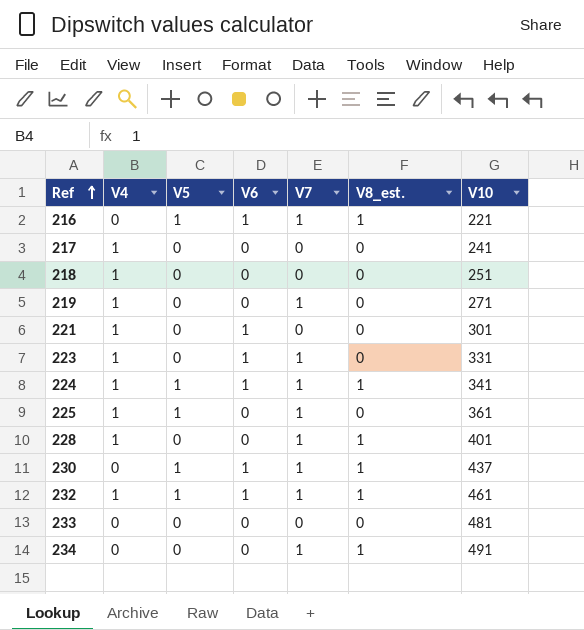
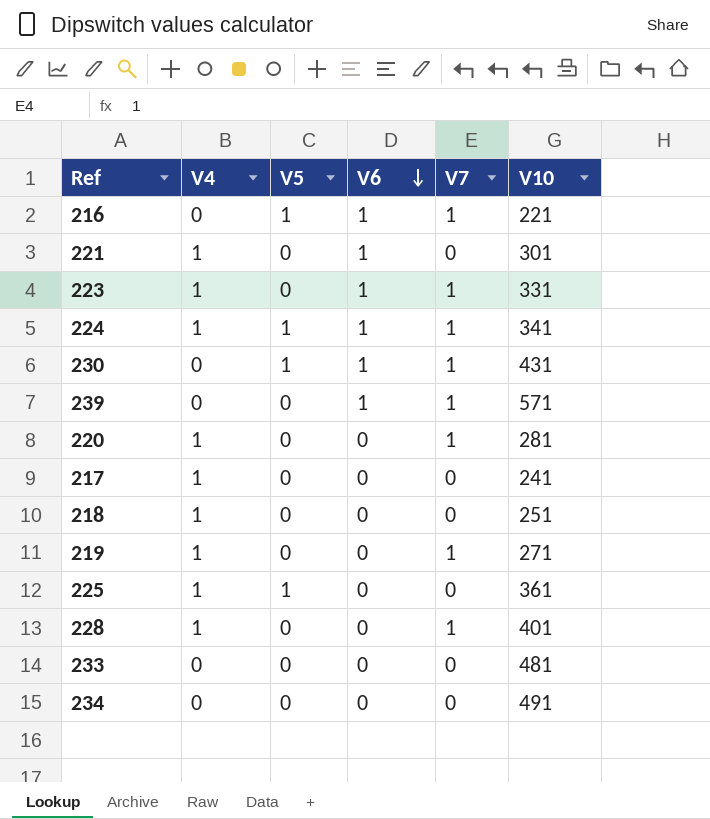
row order: Ref ascending -> V6 descending
column V8_est. | position: 6 -> none
row 232: 1 | 1 | 1 | 1 | 1 | 461 -> none
230 | V10: 437 -> 431
row 239: none -> 0 | 0 | 1 | 1 | 571
row 220: none -> 1 | 0 | 0 | 1 | 281
225 | V7: 1 -> 0
234 | V7: 1 -> 0

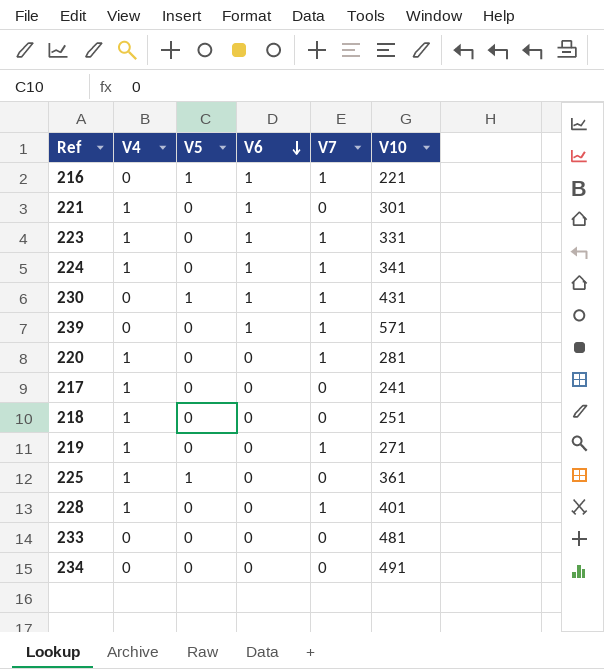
224 | V5: 1 -> 0

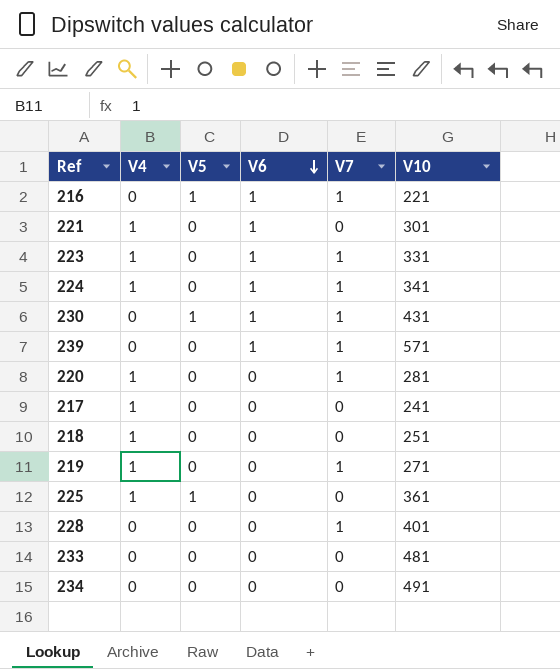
228 | V4: 1 -> 0

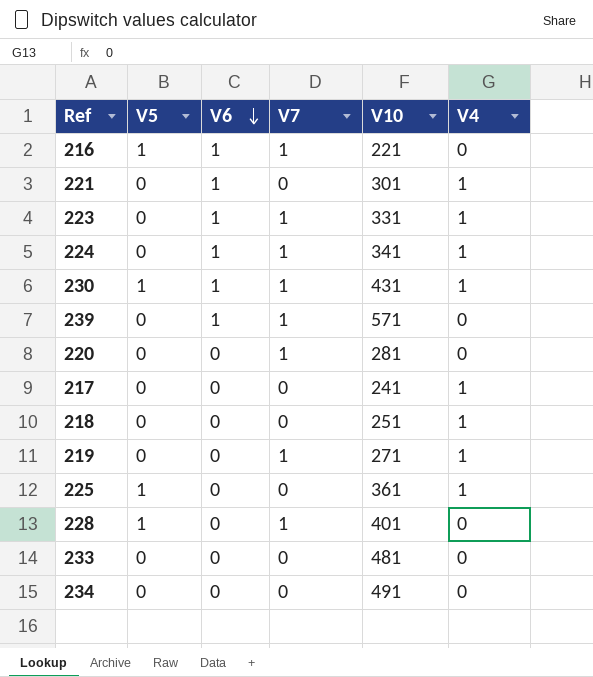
column V4 | position: 2 -> 6
230 | V4: 0 -> 1
220 | V4: 1 -> 0
228 | V5: 0 -> 1

